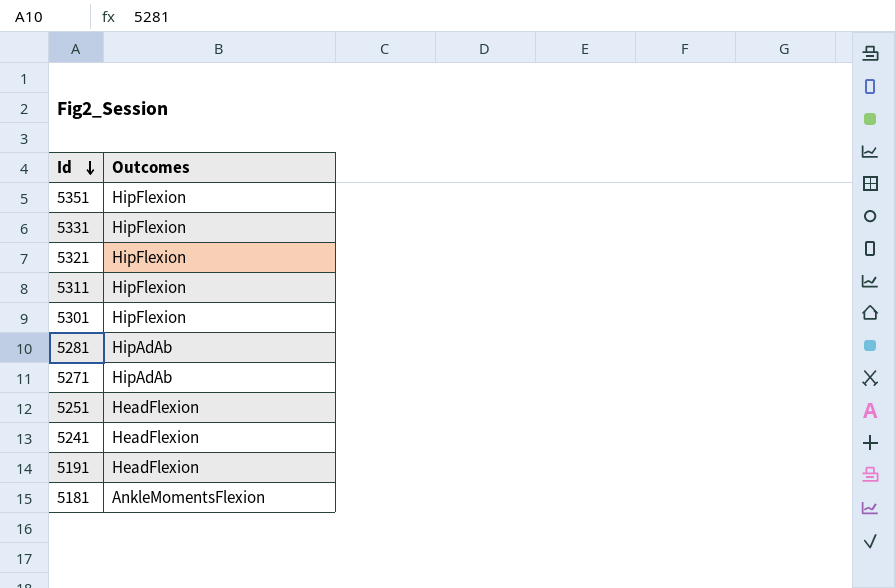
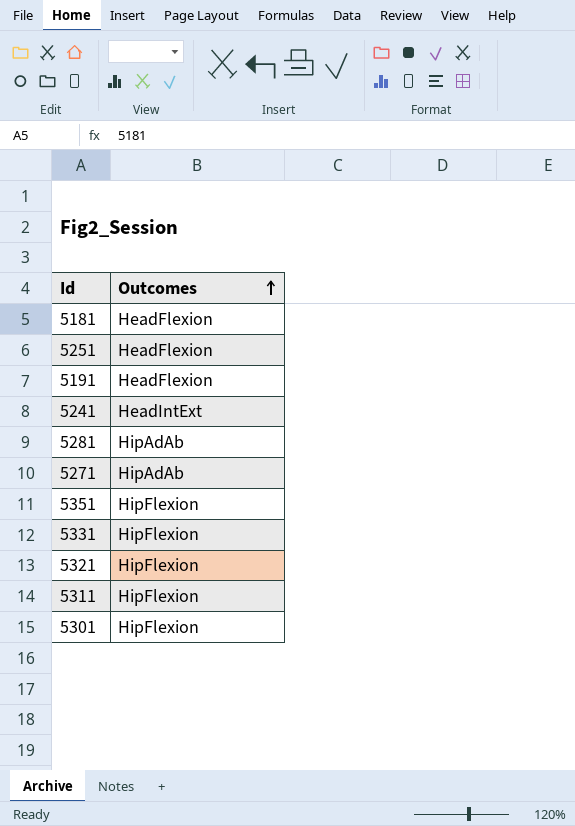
row order: Id descending -> Outcomes ascending
5181 | Outcomes: AnkleMomentsFlexion -> HeadFlexion
5241 | Outcomes: HeadFlexion -> HeadIntExt

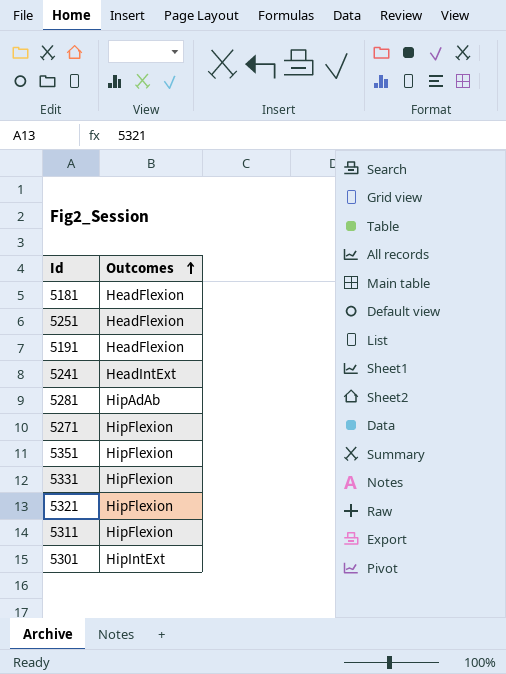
5271 | Outcomes: HipAdAb -> HipFlexion
5301 | Outcomes: HipFlexion -> HipIntExt

